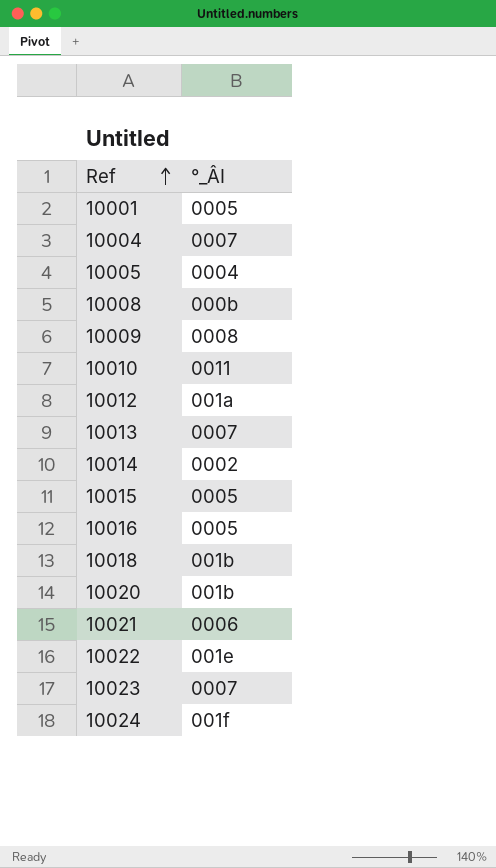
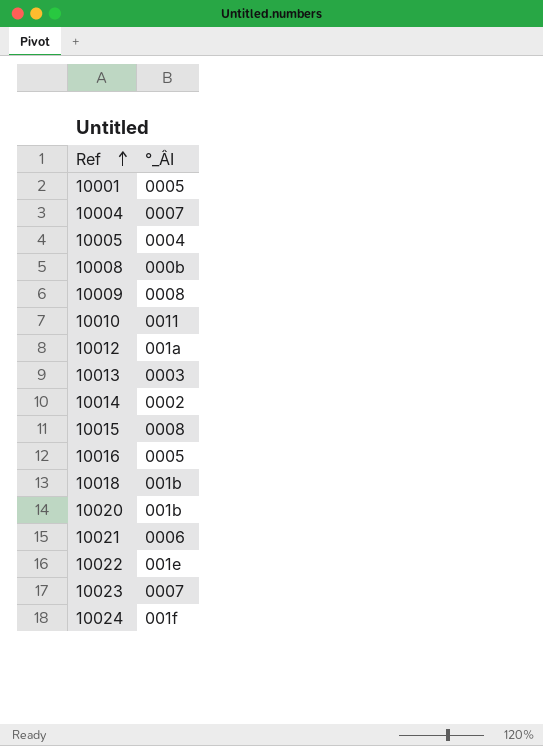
10013 | °_ÂI: 0007 -> 0003
10015 | °_ÂI: 0005 -> 0008

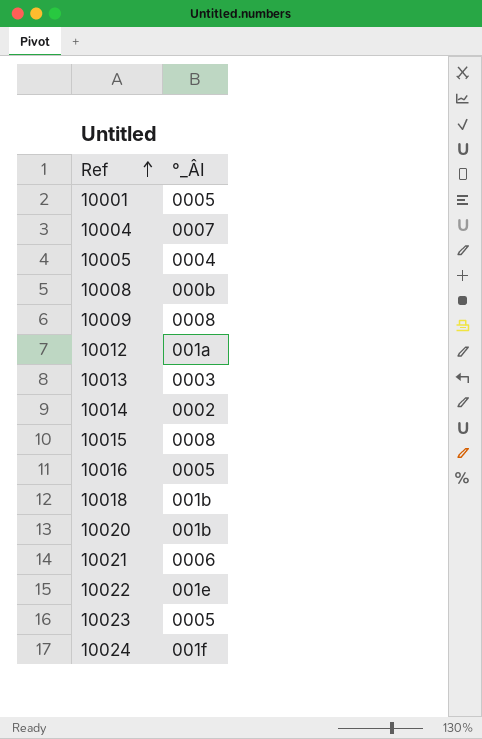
row 10010: 0011 -> none
10023 | °_ÂI: 0007 -> 0005

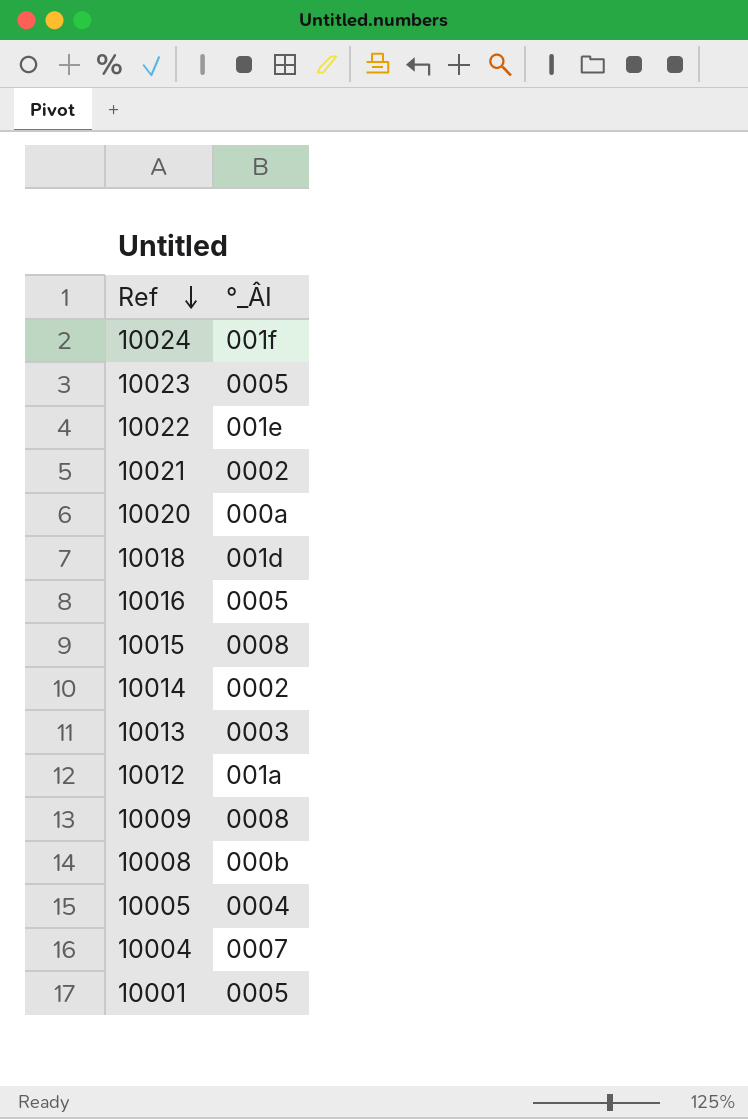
row order: Ref ascending -> Ref descending
10021 | °_ÂI: 0006 -> 0002
10020 | °_ÂI: 001b -> 000a
10018 | °_ÂI: 001b -> 001d

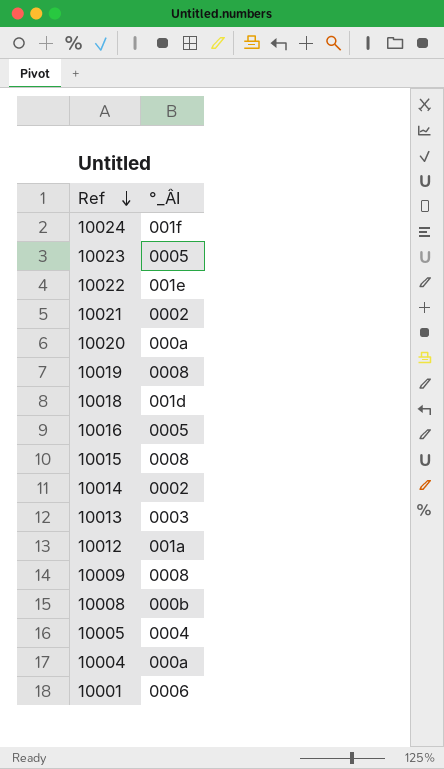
row 10019: none -> 0008
10004 | °_ÂI: 0007 -> 000a
10001 | °_ÂI: 0005 -> 0006

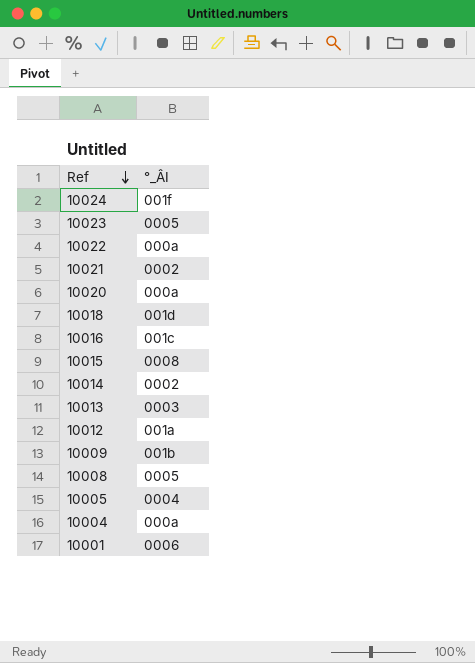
row 10019: 0008 -> none
10022 | °_ÂI: 001e -> 000a
10016 | °_ÂI: 0005 -> 001c
10009 | °_ÂI: 0008 -> 001b
10008 | °_ÂI: 000b -> 0005

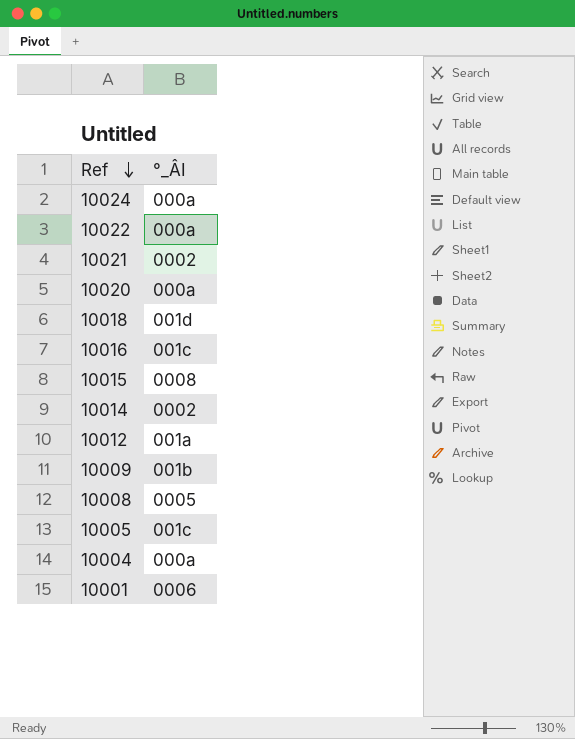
row 10023: 0005 -> none
row 10013: 0003 -> none
10024 | °_ÂI: 001f -> 000a
10005 | °_ÂI: 0004 -> 001c

